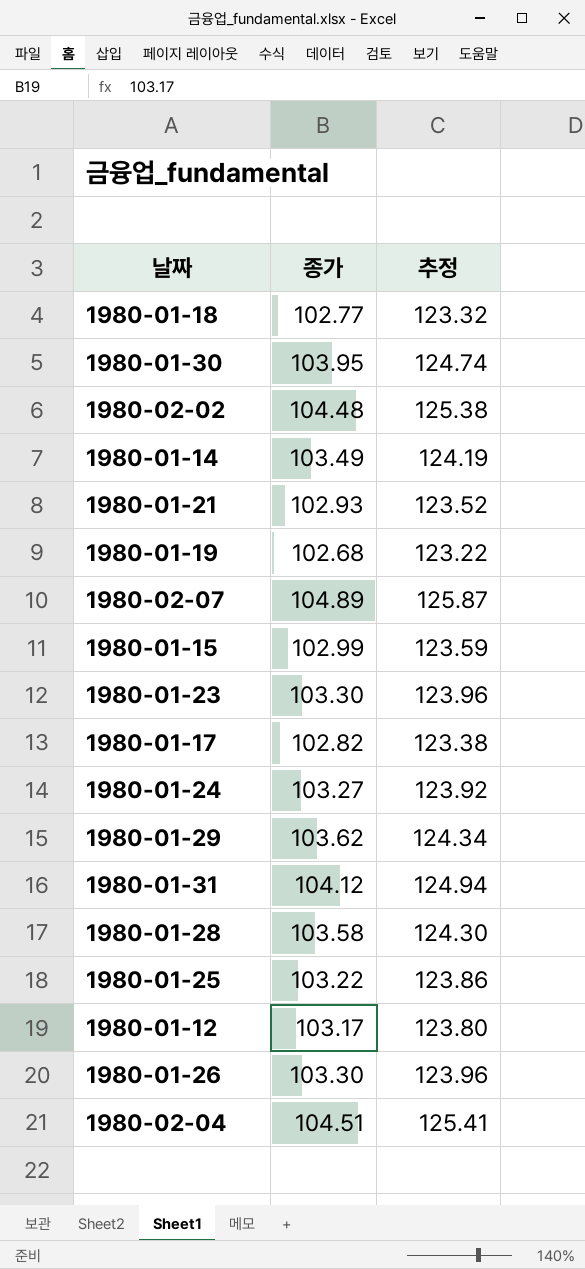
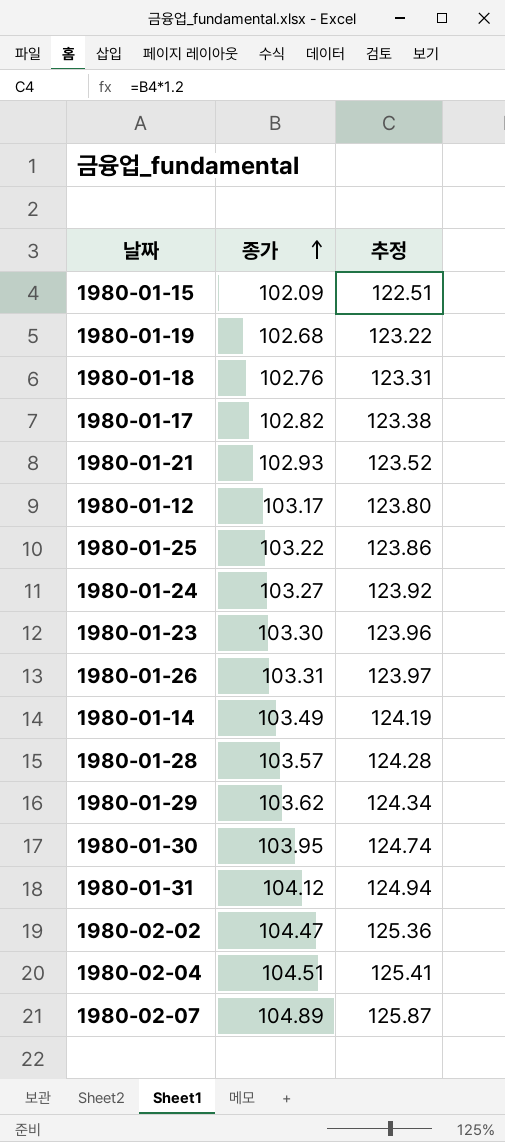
row order: none -> 종가 ascending
1980-01-15 | 종가: 102.99 -> 102.09
1980-01-15 | 추정: 123.59 -> 122.51
1980-01-18 | 종가: 102.77 -> 102.76
1980-01-18 | 추정: 123.32 -> 123.31
1980-01-26 | 종가: 103.30 -> 103.31
1980-01-26 | 추정: 123.96 -> 123.97
1980-01-28 | 종가: 103.58 -> 103.57
1980-01-28 | 추정: 124.30 -> 124.28
1980-02-02 | 종가: 104.48 -> 104.47
1980-02-02 | 추정: 125.38 -> 125.36

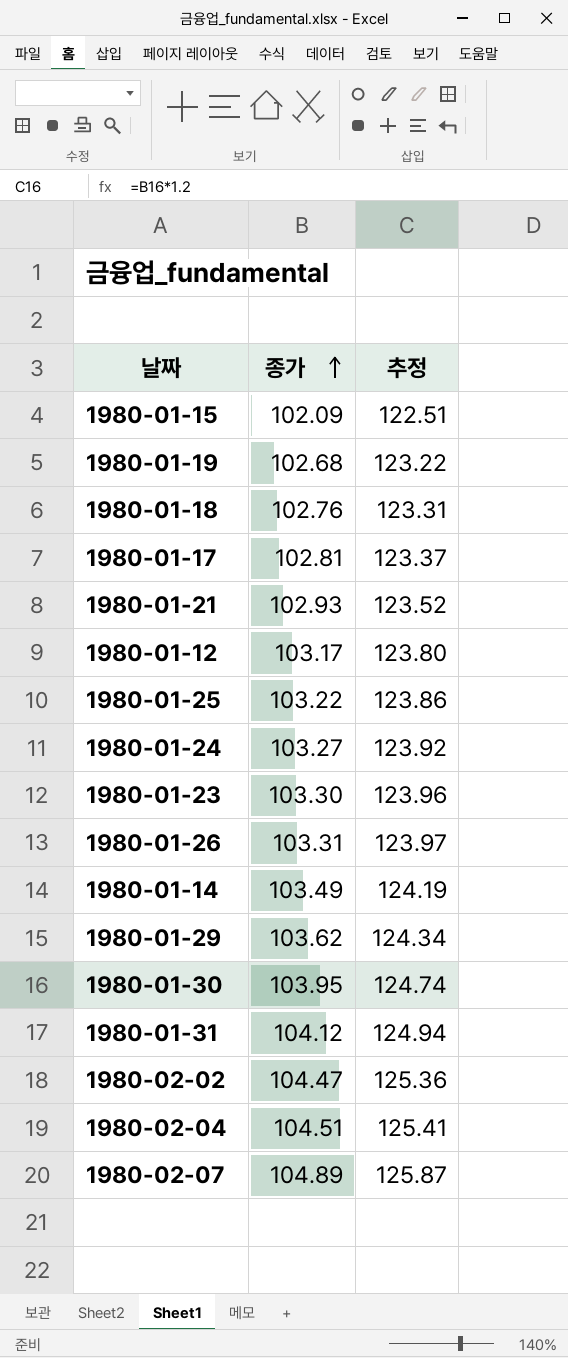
row 1980-01-28: 103.57 | 124.28 -> none
1980-01-17 | 종가: 102.82 -> 102.81
1980-01-17 | 추정: 123.38 -> 123.37

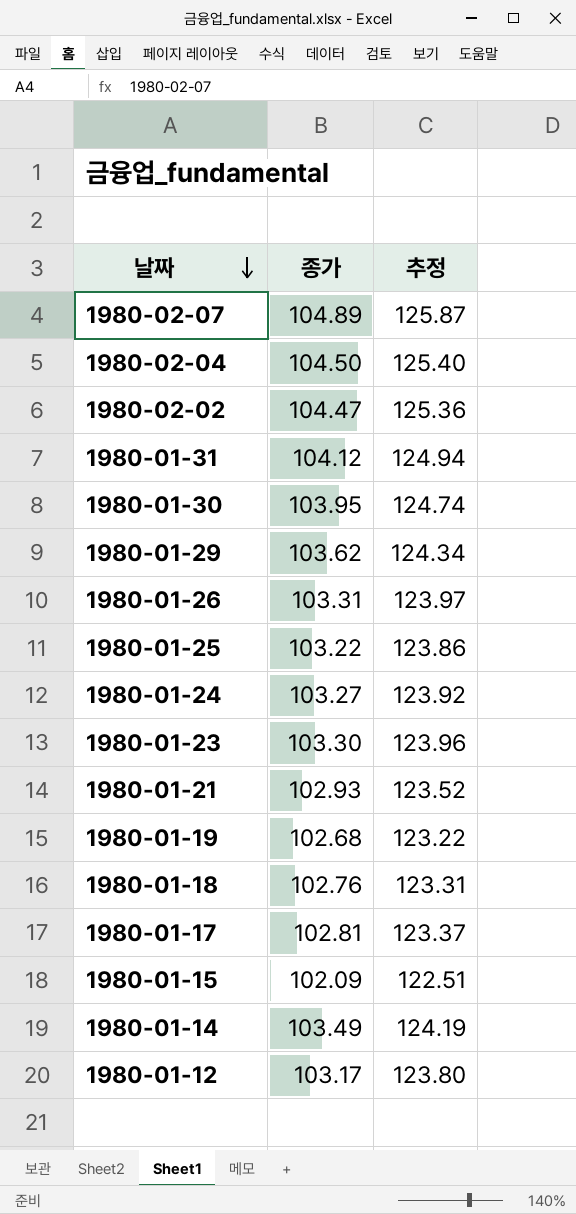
row order: 종가 ascending -> 날짜 descending
1980-02-04 | 종가: 104.51 -> 104.50
1980-02-04 | 추정: 125.41 -> 125.40

